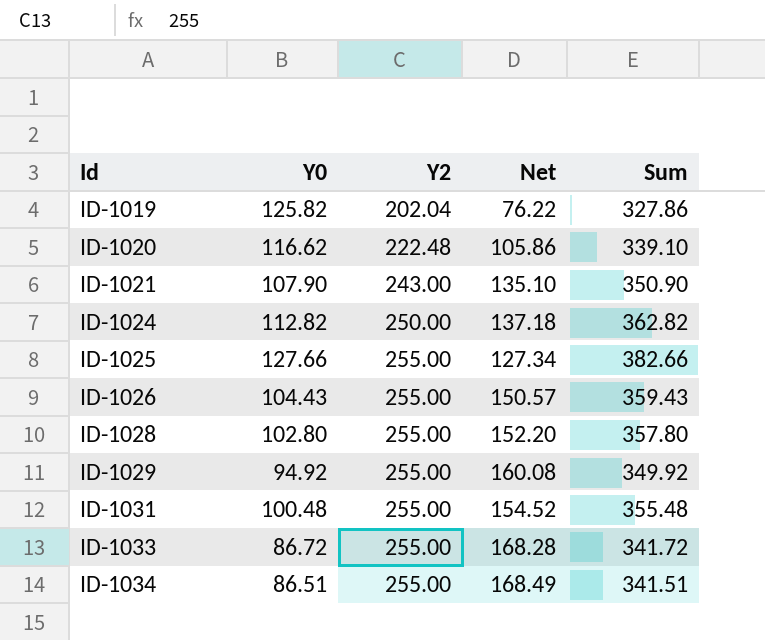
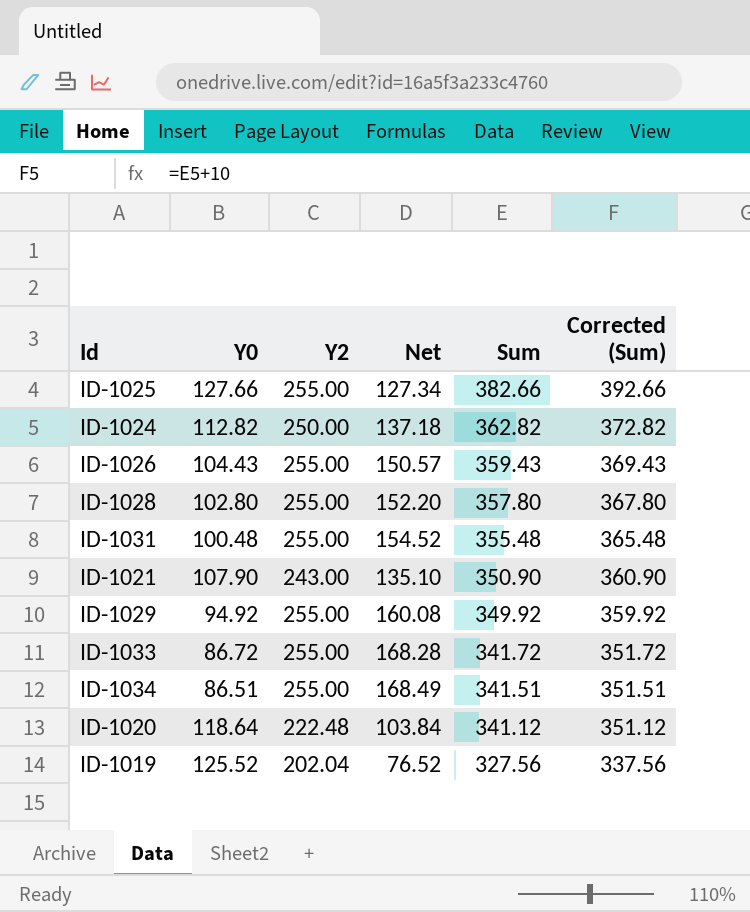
row order: Id ascending -> Sum descending
column Corrected (Sum) | formula: none -> [Sum] + 10
ID-1020 | Y0: 116.62 -> 118.64
ID-1020 | Net: 105.86 -> 103.84
ID-1020 | Sum: 339.10 -> 341.12
ID-1019 | Y0: 125.82 -> 125.52
ID-1019 | Net: 76.22 -> 76.52
ID-1019 | Sum: 327.86 -> 327.56

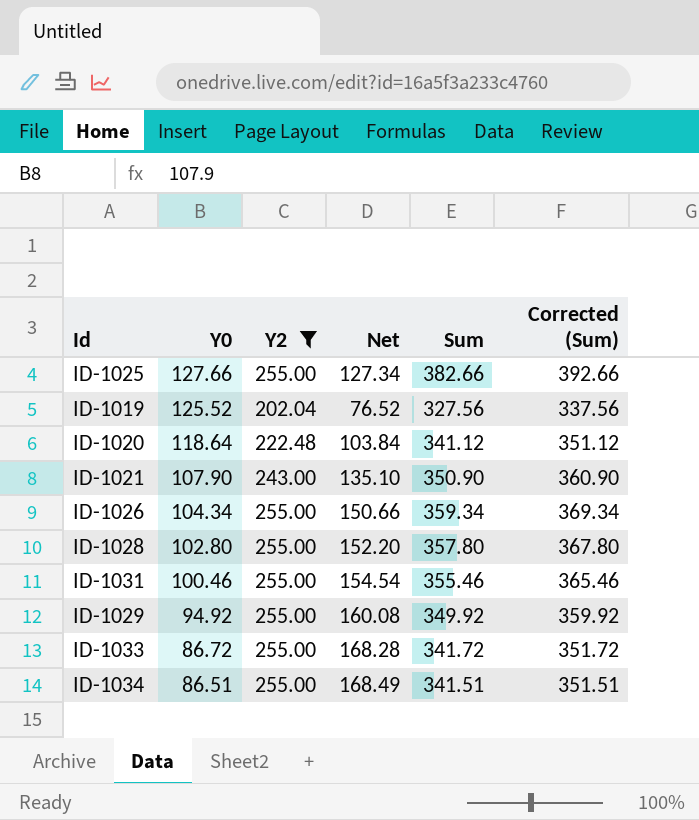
filter: none -> Y2 != 250.00
row order: Sum descending -> Y0 descending
ID-1026 | Y0: 104.43 -> 104.34
ID-1026 | Net: 150.57 -> 150.66
ID-1026 | Sum: 359.43 -> 359.34
ID-1026 | Corrected (Sum): 369.43 -> 369.34
ID-1031 | Y0: 100.48 -> 100.46
ID-1031 | Net: 154.52 -> 154.54
ID-1031 | Sum: 355.48 -> 355.46
ID-1031 | Corrected (Sum): 365.48 -> 365.46

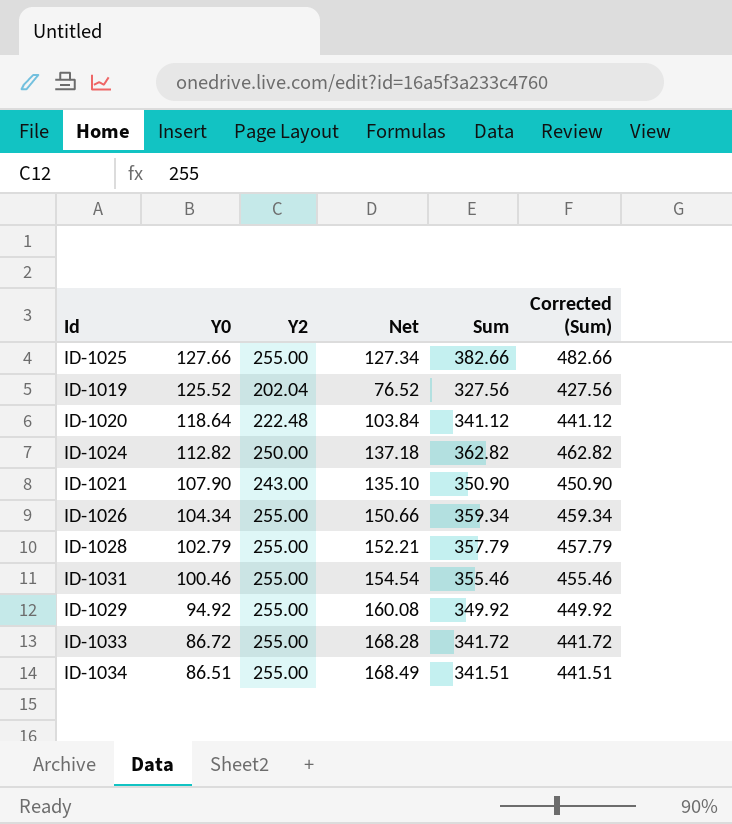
filter: Y2 != 250.00 -> none
column Corrected (Sum) | formula: [Sum] + 10 -> [Sum] + 100
ID-1028 | Y0: 102.80 -> 102.79
ID-1028 | Net: 152.20 -> 152.21
ID-1028 | Sum: 357.80 -> 357.79

